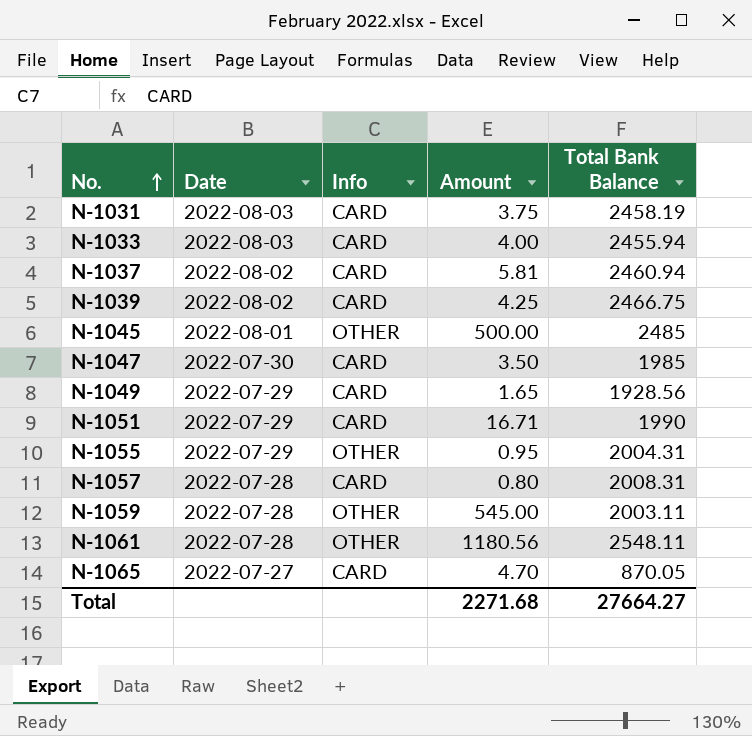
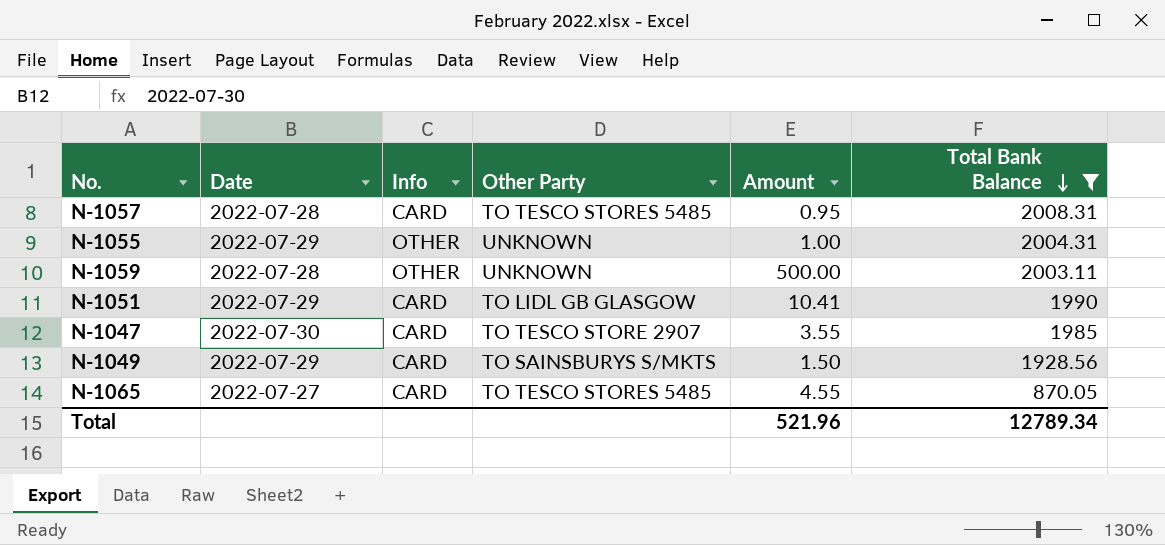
filter: none -> Total Bank Balance <= 2008.31
row order: No. ascending -> Total Bank Balance descending
column Other Party | position: none -> 4
N-1057 | Amount: 0.80 -> 0.95
N-1055 | Amount: 0.95 -> 1.00
N-1059 | Amount: 545.00 -> 500.00
N-1051 | Amount: 16.71 -> 10.41
N-1047 | Amount: 3.50 -> 3.55
N-1049 | Amount: 1.65 -> 1.50
N-1065 | Amount: 4.70 -> 4.55
Total | Amount: 2271.68 -> 521.96
Total | Total Bank Balance: 27664.27 -> 12789.34

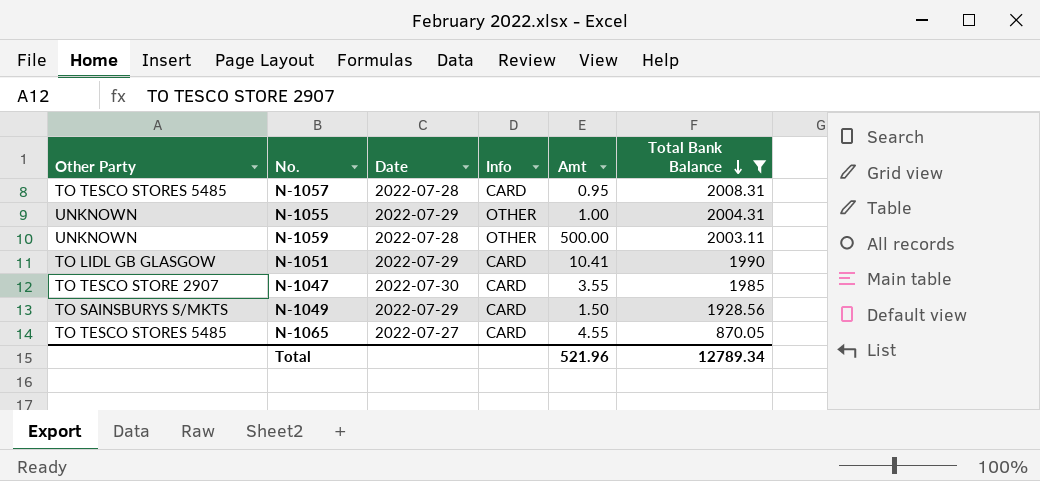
column Other Party | position: 4 -> 1
column name: Amount -> Amt

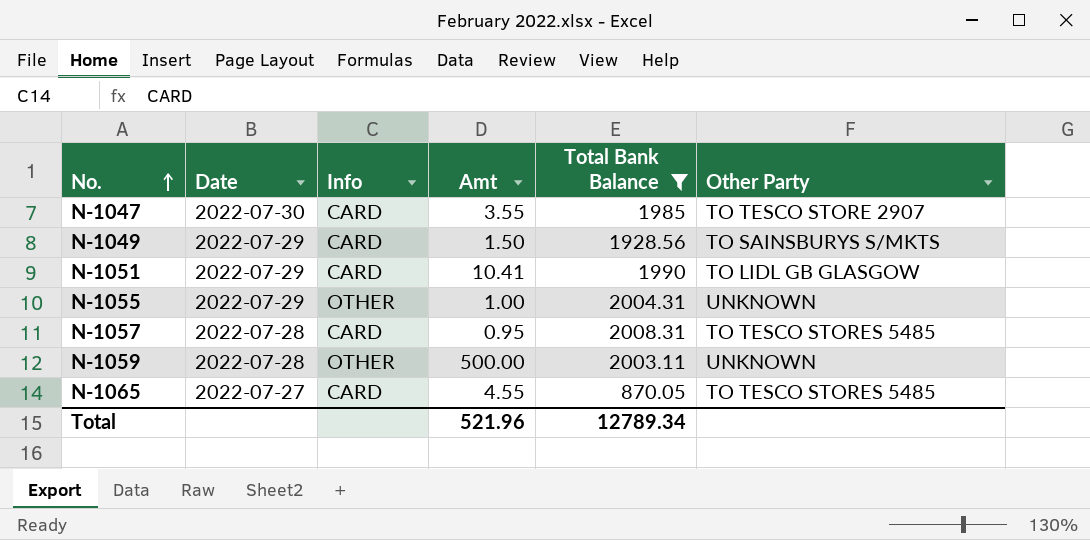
row order: Total Bank Balance descending -> No. ascending
column Other Party | position: 1 -> 6

